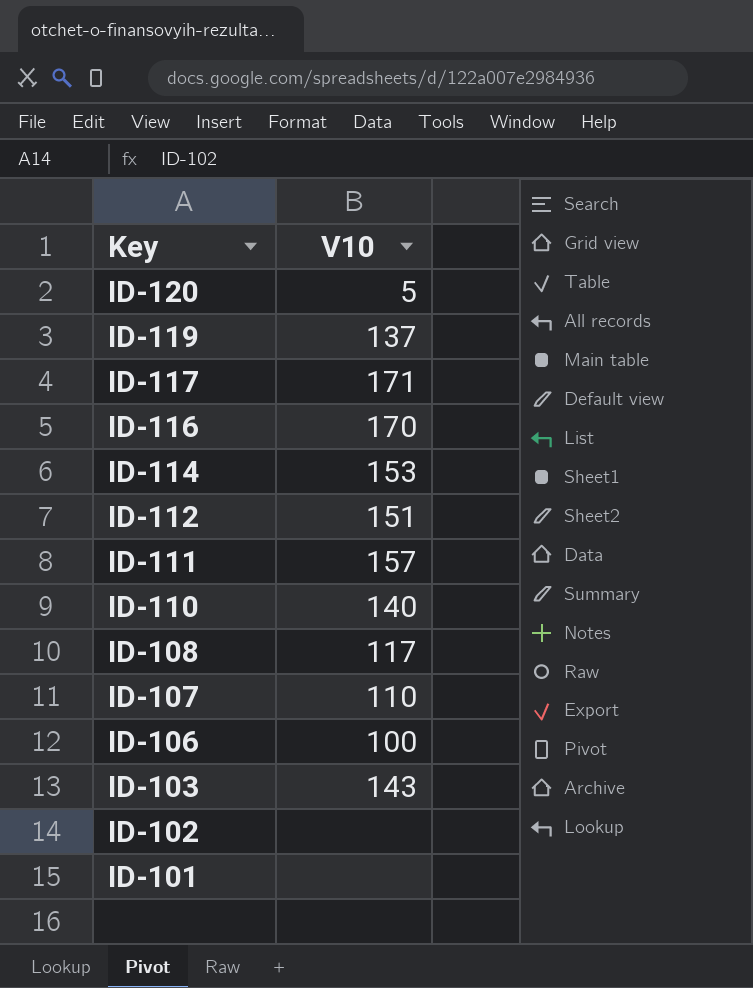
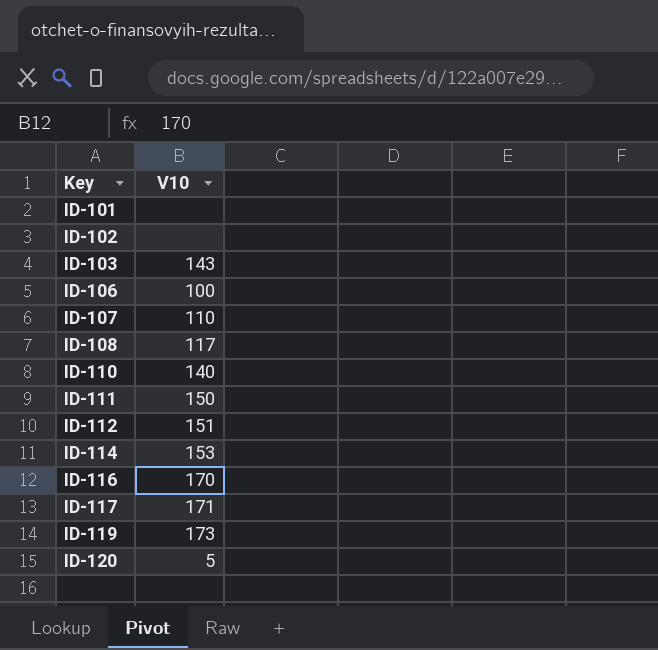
row order: Key descending -> Key ascending
ID-111 | V10: 157 -> 150
ID-119 | V10: 137 -> 173

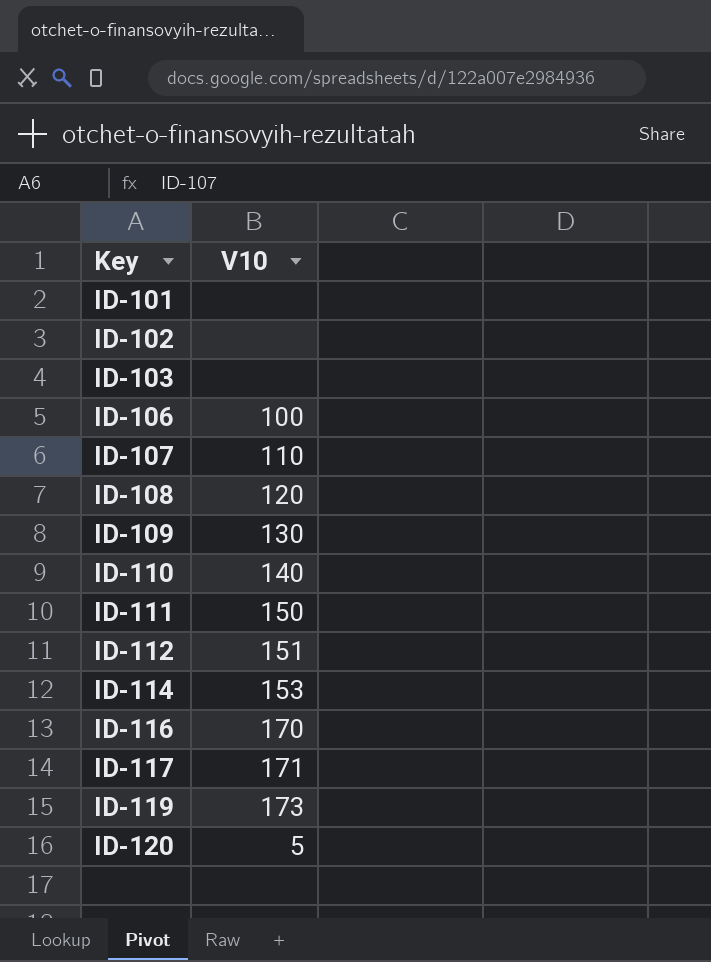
ID-103 | V10: 143 -> none
ID-108 | V10: 117 -> 120
row ID-109: none -> 130

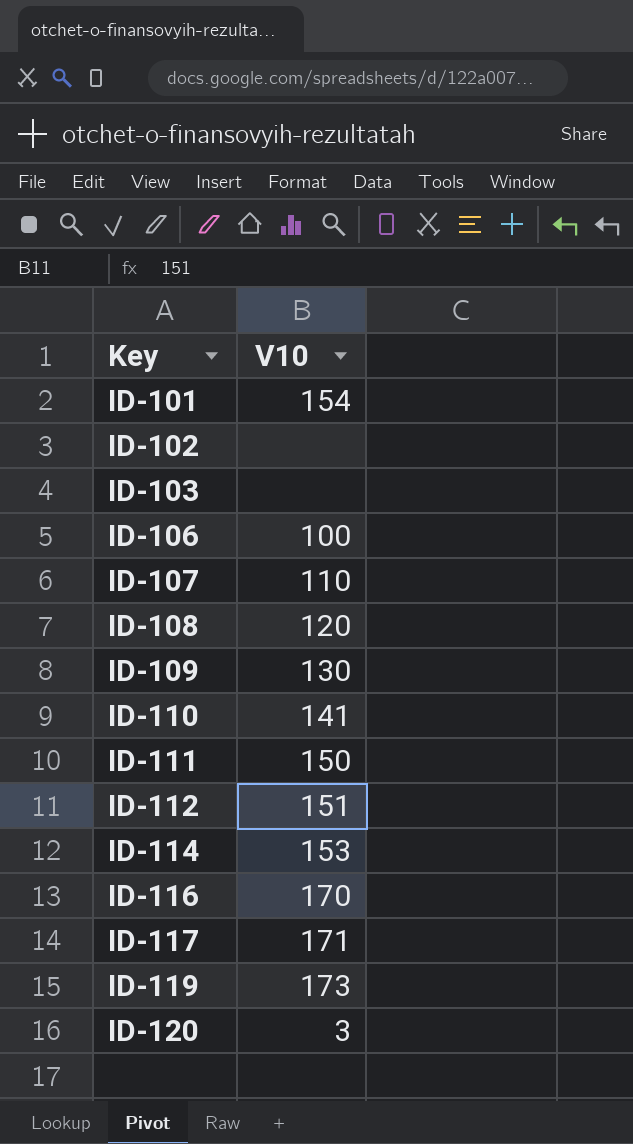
ID-101 | V10: none -> 154
ID-110 | V10: 140 -> 141
ID-120 | V10: 5 -> 3

